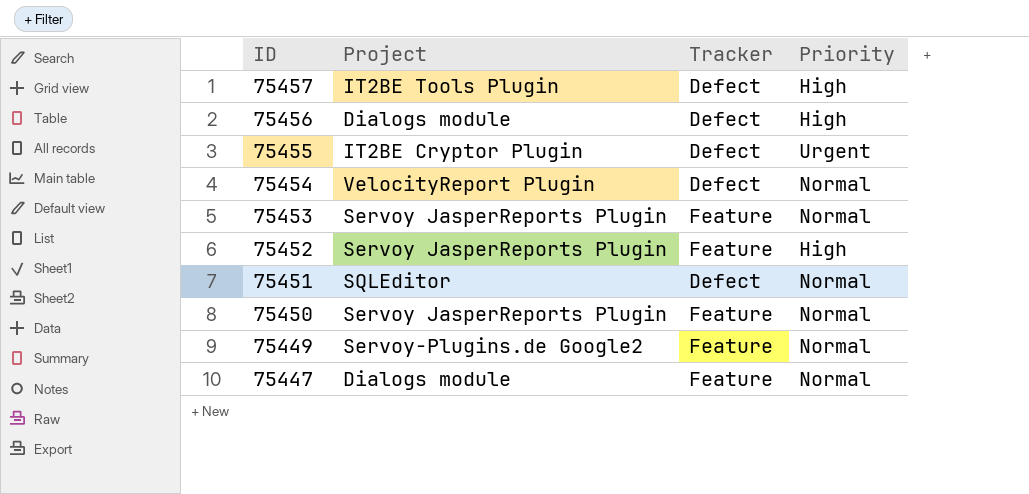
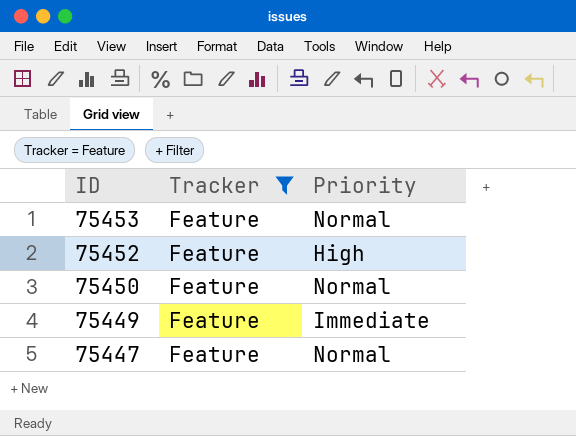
filter: none -> Tracker = Feature
column Project | position: 2 -> none
75449 | Priority: Normal -> Immediate

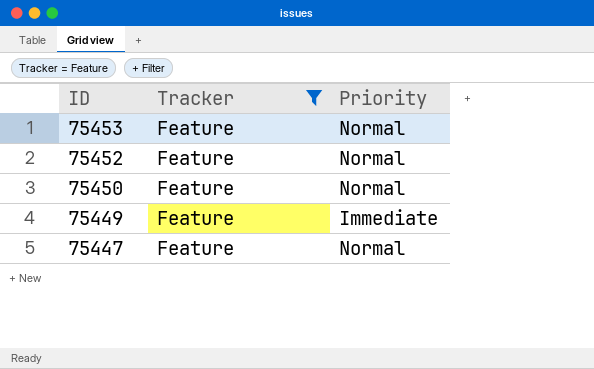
75452 | Priority: High -> Normal

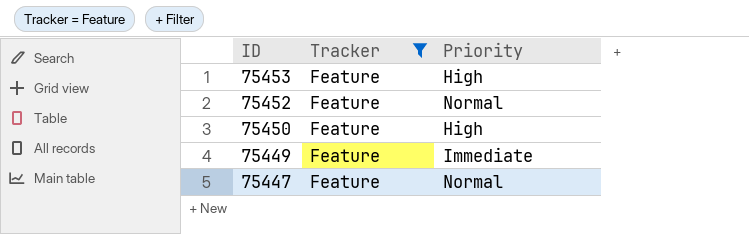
75453 | Priority: Normal -> High
75450 | Priority: Normal -> High

